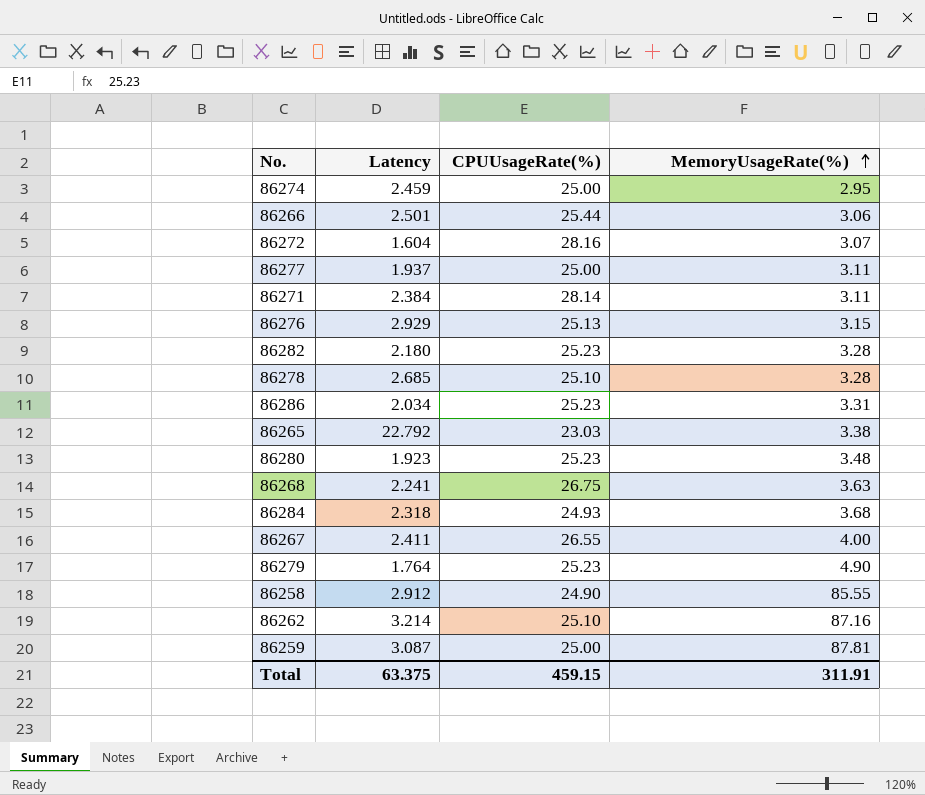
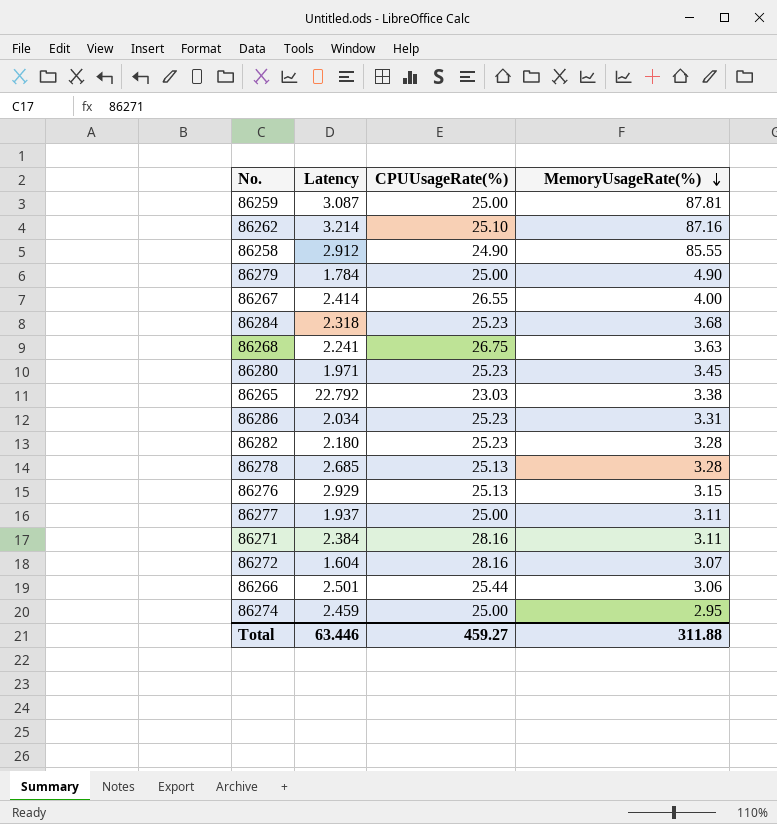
row order: MemoryUsageRate(%) ascending -> MemoryUsageRate(%) descending
86279 | Latency: 1.764 -> 1.784
86279 | CPUUsageRate(%): 25.23 -> 25.00
86267 | Latency: 2.411 -> 2.414
86284 | CPUUsageRate(%): 24.93 -> 25.23
86280 | Latency: 1.923 -> 1.971
86280 | MemoryUsageRate(%): 3.48 -> 3.45
86278 | CPUUsageRate(%): 25.10 -> 25.13
86271 | CPUUsageRate(%): 28.14 -> 28.16
Total | Latency: 63.375 -> 63.446
Total | CPUUsageRate(%): 459.15 -> 459.27
Total | MemoryUsageRate(%): 311.91 -> 311.88

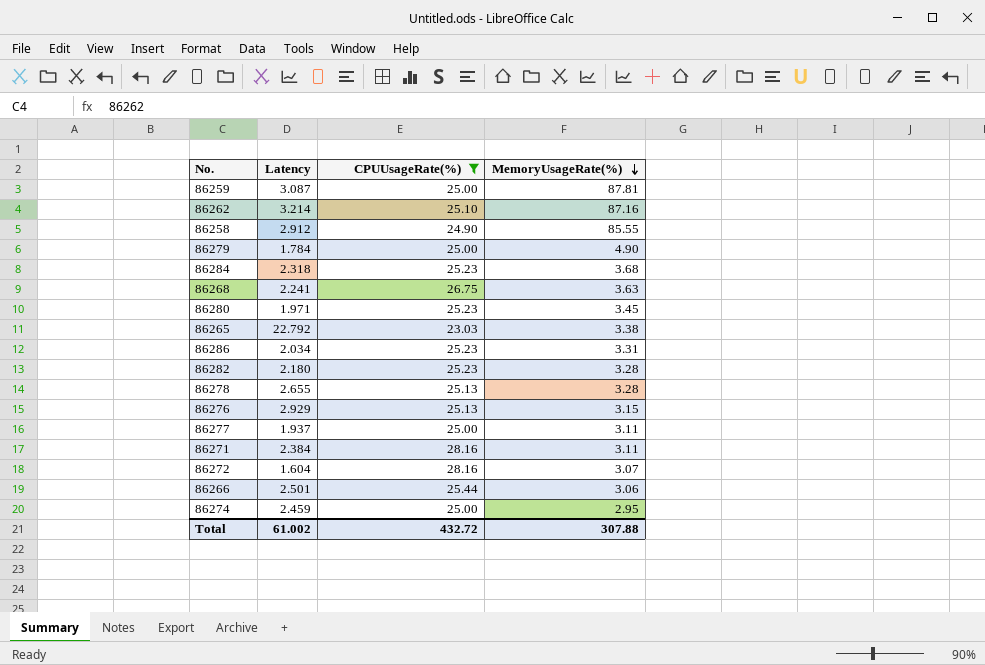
filter: none -> CPUUsageRate(%) != 26.55
86278 | Latency: 2.685 -> 2.655
Total | Latency: 63.446 -> 61.002
Total | CPUUsageRate(%): 459.27 -> 432.72
Total | MemoryUsageRate(%): 311.88 -> 307.88

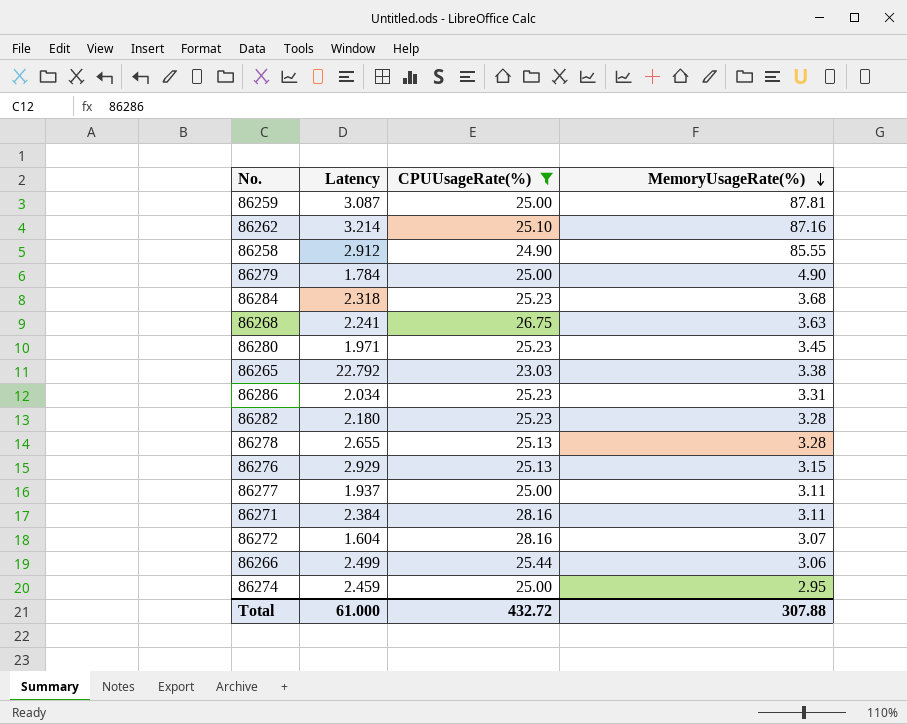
86266 | Latency: 2.501 -> 2.499
Total | Latency: 61.002 -> 61.000

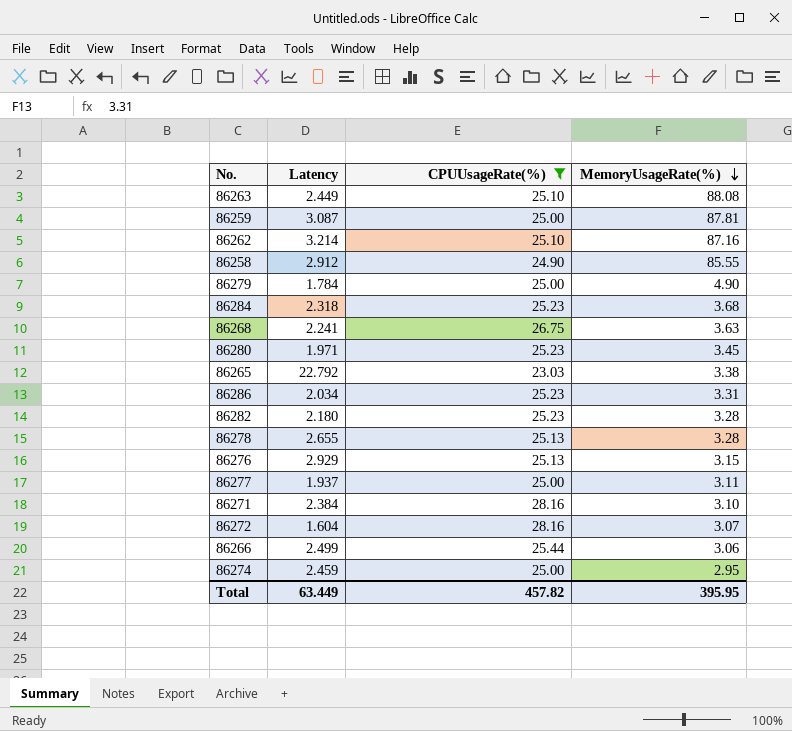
row 86263: none -> 2.449 | 25.10 | 88.08
86271 | MemoryUsageRate(%): 3.11 -> 3.10
Total | Latency: 61.000 -> 63.449
Total | CPUUsageRate(%): 432.72 -> 457.82
Total | MemoryUsageRate(%): 307.88 -> 395.95

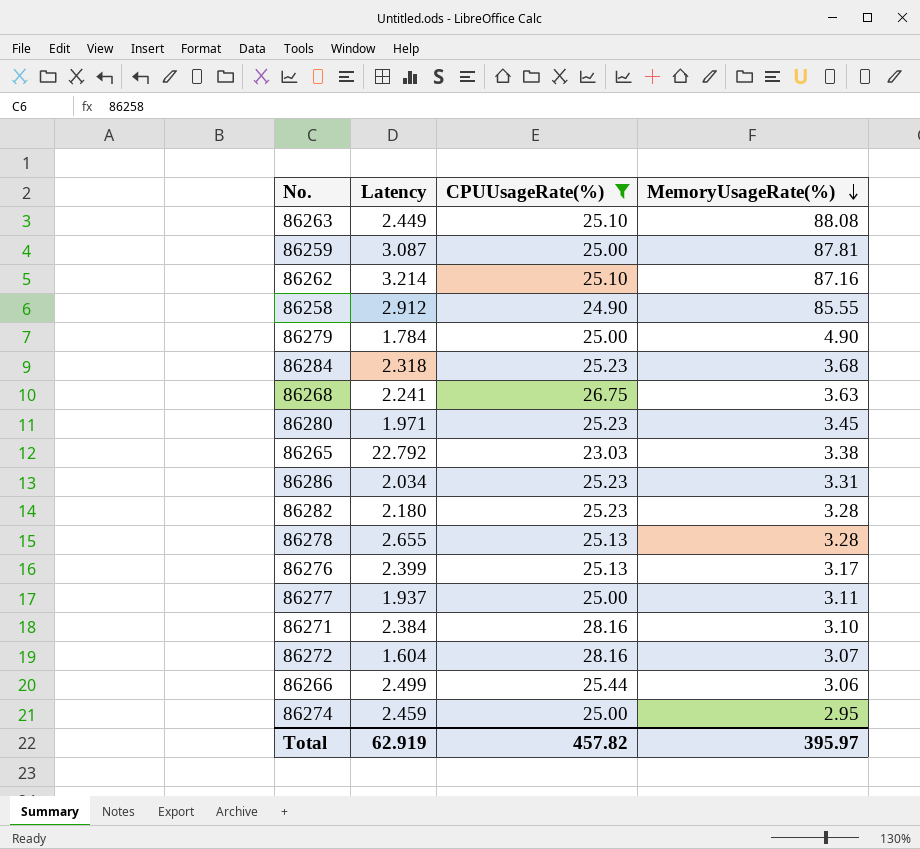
86276 | Latency: 2.929 -> 2.399
86276 | MemoryUsageRate(%): 3.15 -> 3.17
Total | Latency: 63.449 -> 62.919
Total | MemoryUsageRate(%): 395.95 -> 395.97

